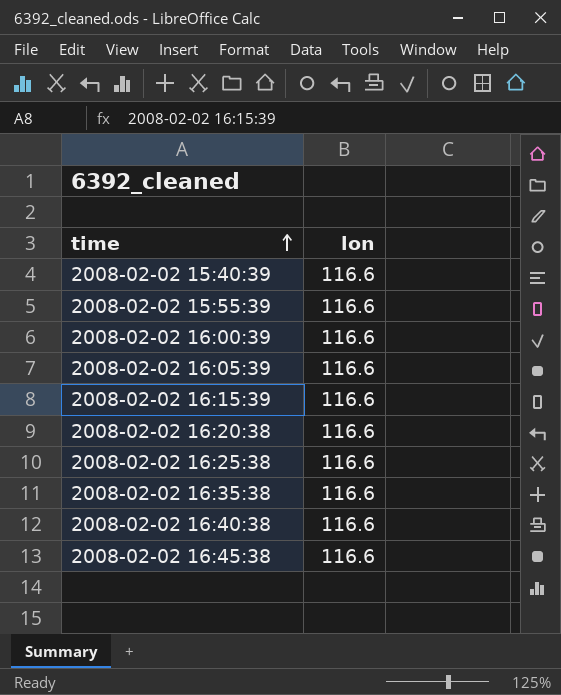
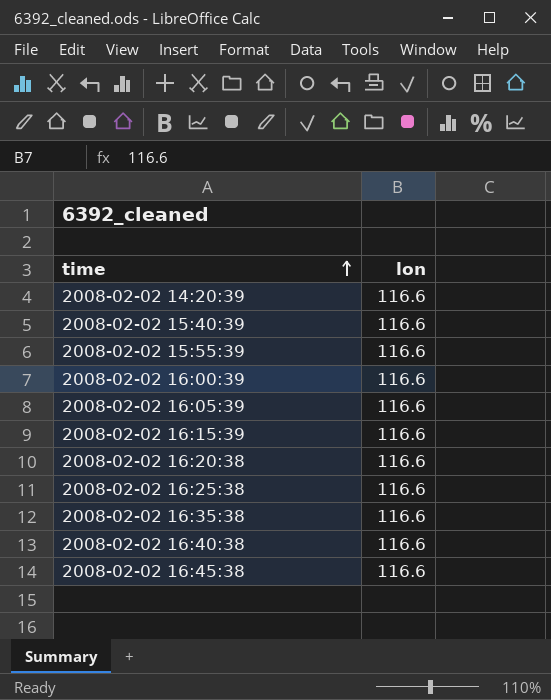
row 2008-02-02 14:20:39: none -> 116.6

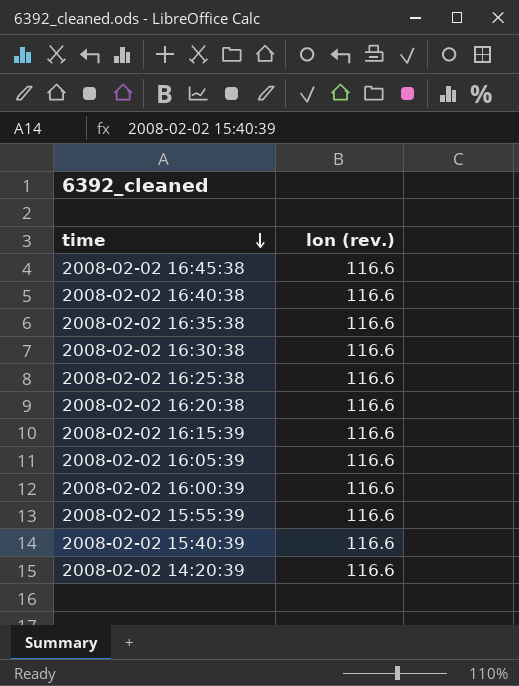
row order: time ascending -> time descending
column name: lon -> lon (rev.)
row 2008-02-02 16:30:38: none -> 116.6

